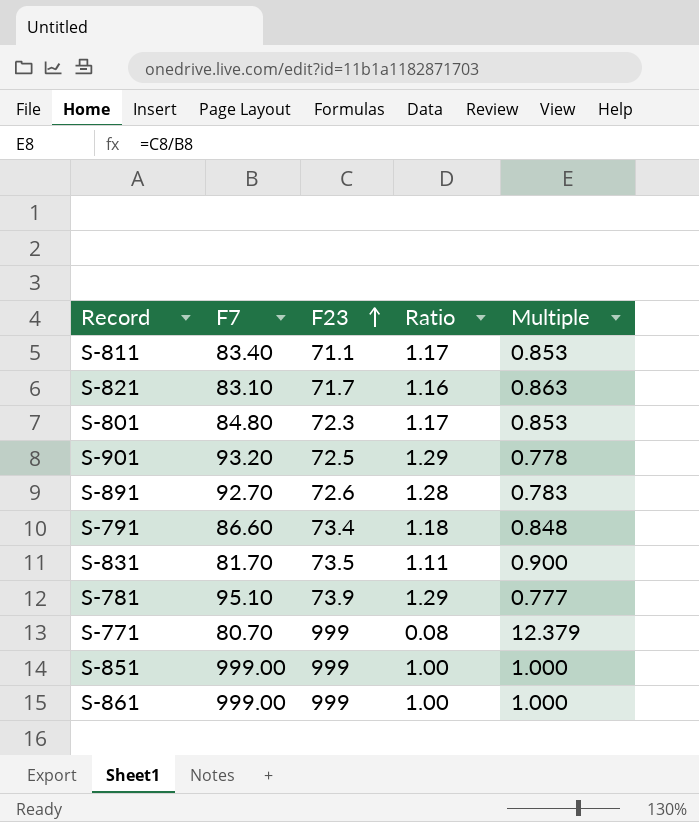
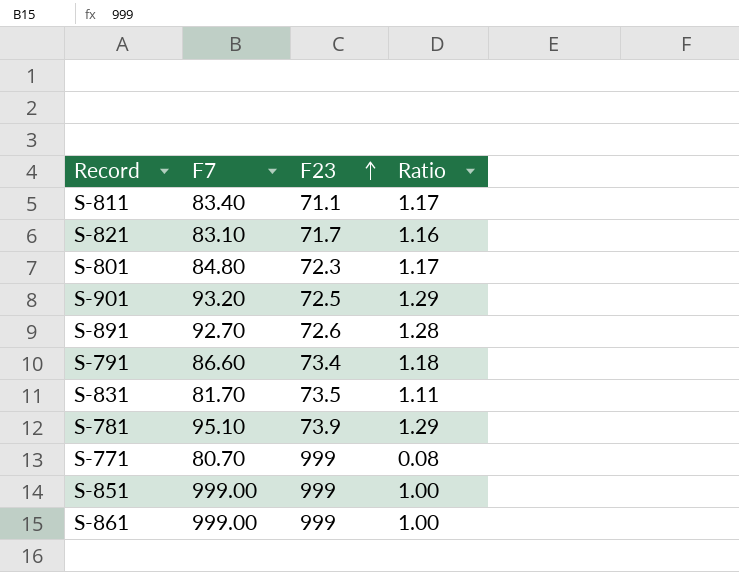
column Multiple | formula: [F23] / [F7] -> none

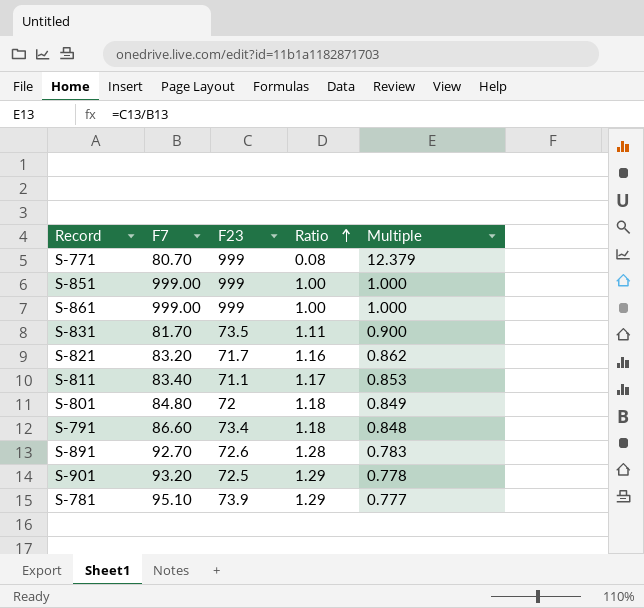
row order: F23 ascending -> Ratio ascending
column Multiple | formula: none -> [F23] / [F7]
S-821 | F7: 83.10 -> 83.20
S-801 | F23: 72.3 -> 72
S-801 | Ratio: 1.17 -> 1.18

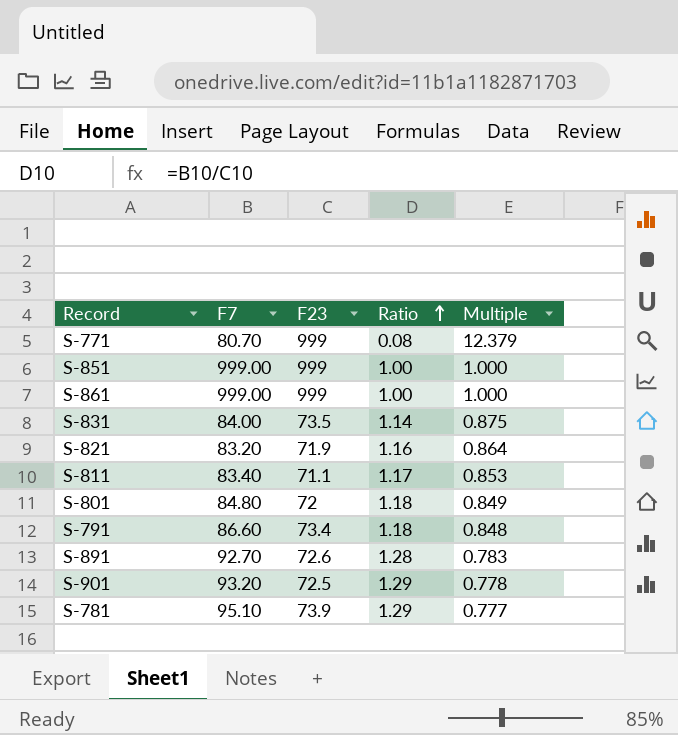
S-831 | F7: 81.70 -> 84.00
S-831 | Ratio: 1.11 -> 1.14
S-831 | Multiple: 0.900 -> 0.875
S-821 | F23: 71.7 -> 71.9
S-821 | Multiple: 0.862 -> 0.864

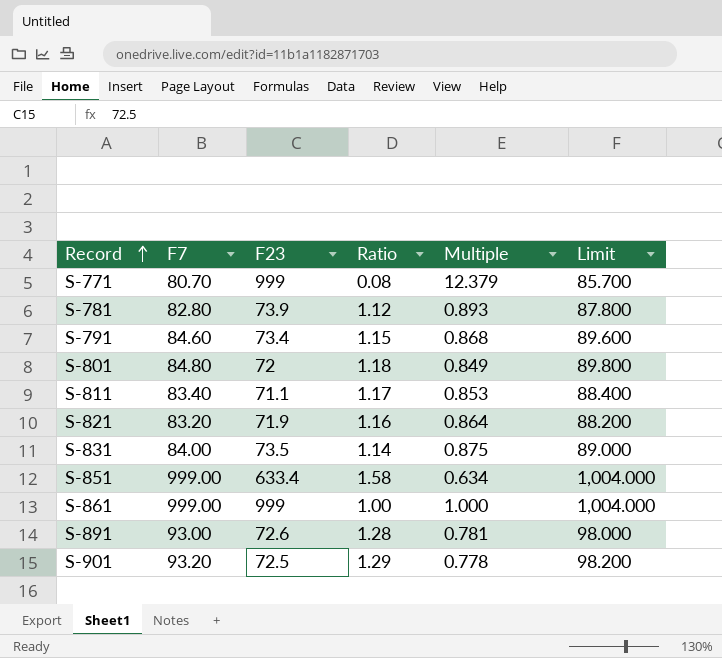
row order: Ratio ascending -> Record ascending
column Limit | formula: none -> [F7] + 5
S-781 | F7: 95.10 -> 82.80
S-781 | Ratio: 1.29 -> 1.12
S-781 | Multiple: 0.777 -> 0.893
S-791 | F7: 86.60 -> 84.60
S-791 | Ratio: 1.18 -> 1.15
S-791 | Multiple: 0.848 -> 0.868
S-851 | F23: 999 -> 633.4
S-851 | Ratio: 1.00 -> 1.58
S-851 | Multiple: 1.000 -> 0.634
S-891 | F7: 92.70 -> 93.00
S-891 | Multiple: 0.783 -> 0.781

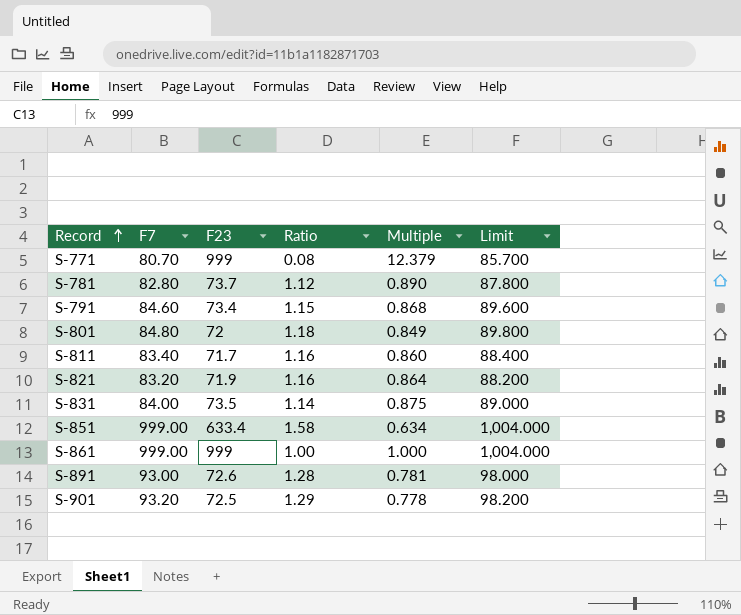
S-781 | F23: 73.9 -> 73.7
S-781 | Multiple: 0.893 -> 0.890
S-811 | F23: 71.1 -> 71.7
S-811 | Ratio: 1.17 -> 1.16
S-811 | Multiple: 0.853 -> 0.860

